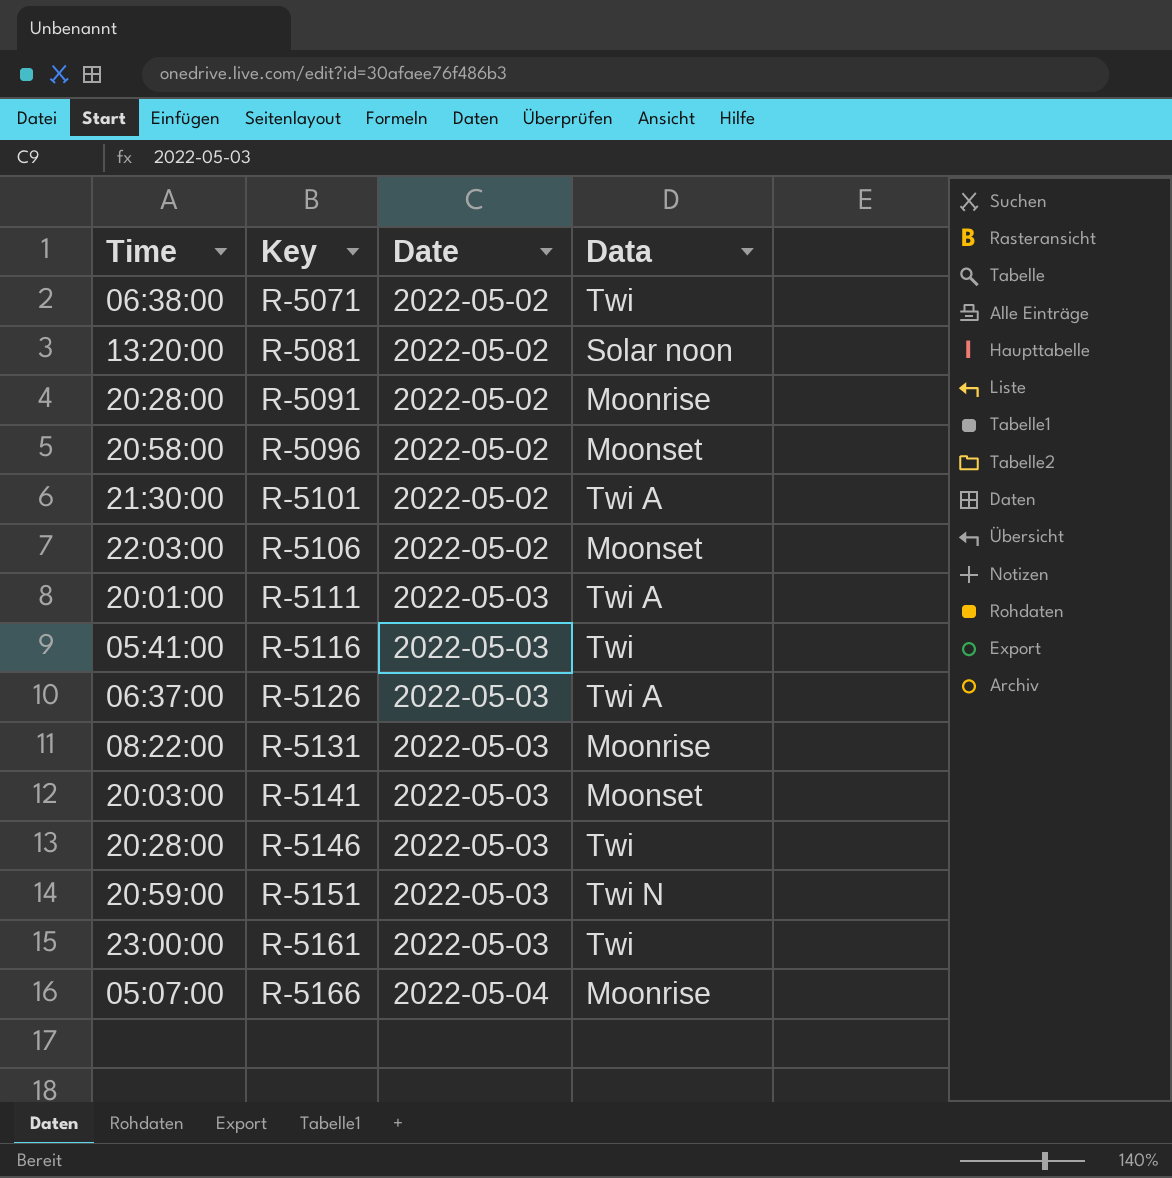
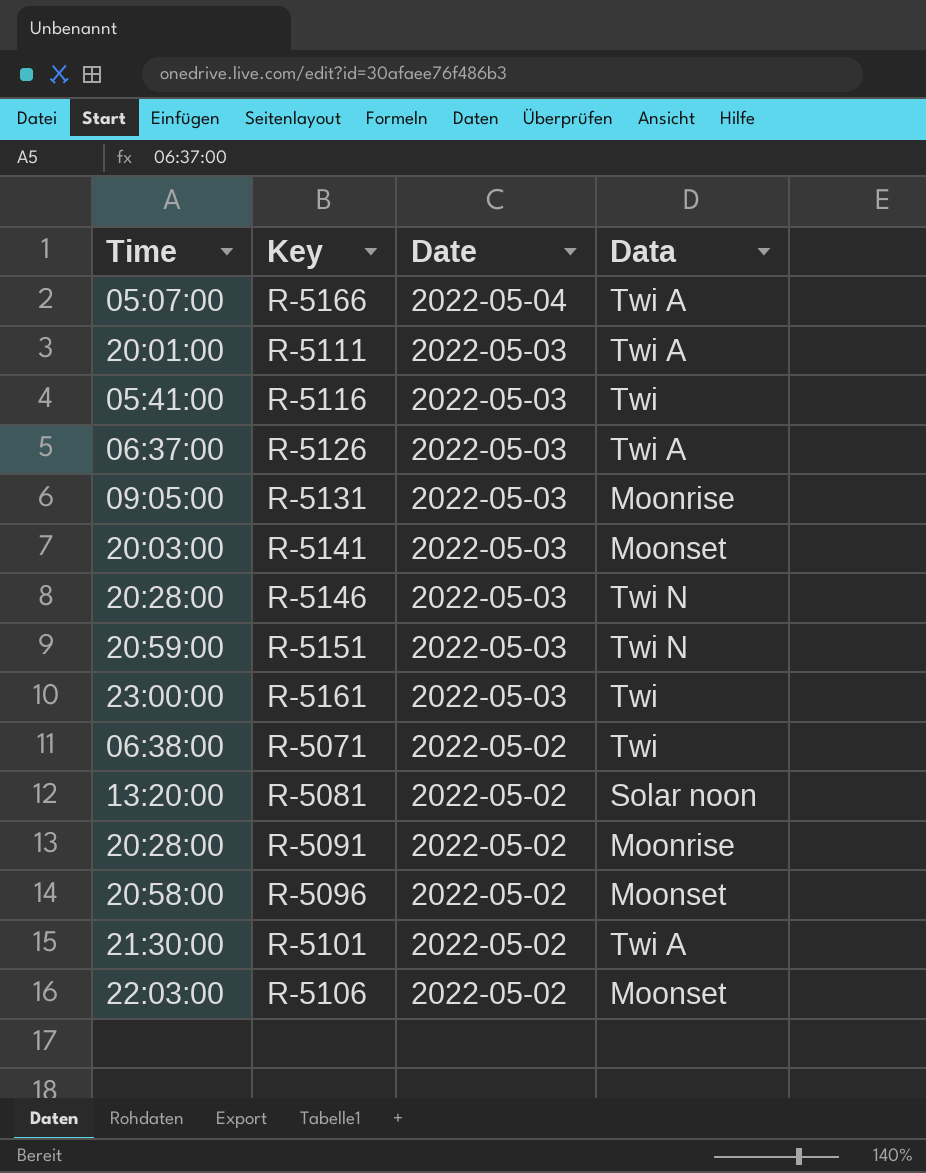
row order: Key ascending -> Date descending
R-5166 | Data: Moonrise -> Twi A
R-5131 | Time: 08:22:00 -> 09:05:00
R-5146 | Data: Twi -> Twi N

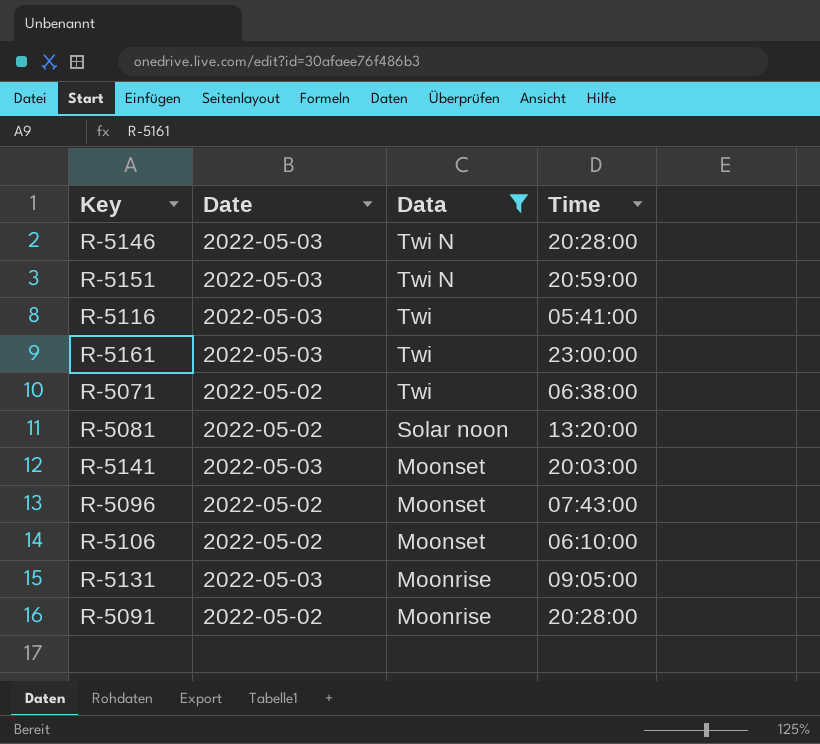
filter: none -> Data != Twi A
row order: Date descending -> Data descending
column Time | position: 1 -> 4
R-5096 | Time: 20:58:00 -> 07:43:00
R-5106 | Time: 22:03:00 -> 06:10:00

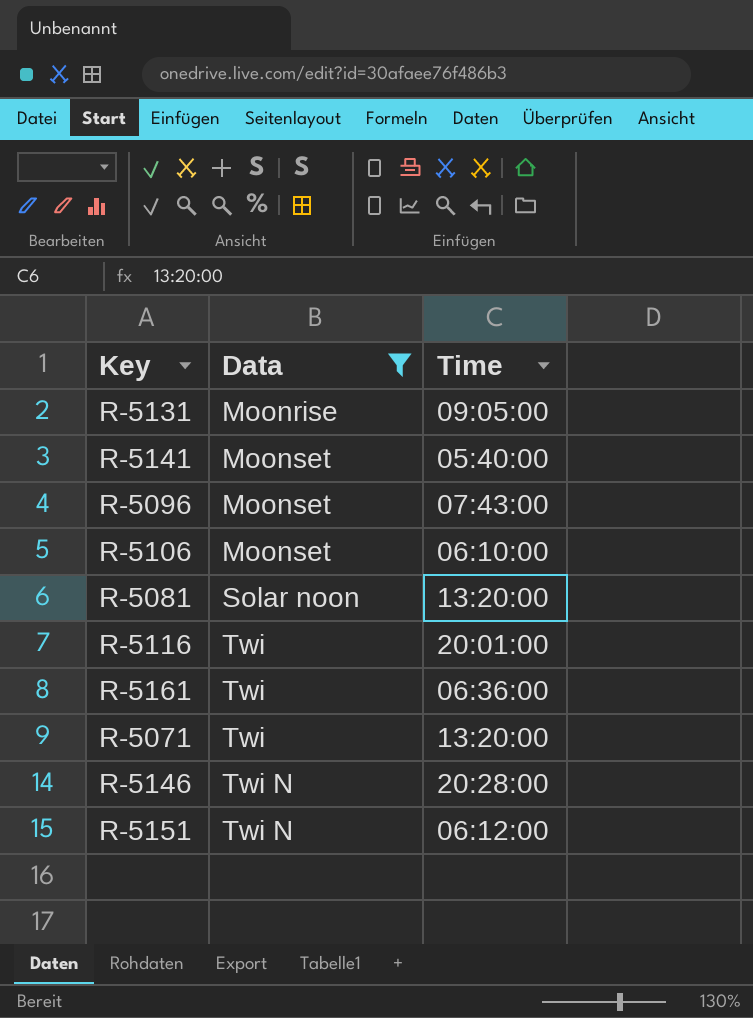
row order: Data descending -> Data ascending
column Date | position: 2 -> none
row R-5091: 2022-05-02 | Moonrise | 20:28:00 -> none
R-5141 | Time: 20:03:00 -> 05:40:00
R-5116 | Time: 05:41:00 -> 20:01:00
R-5161 | Time: 23:00:00 -> 06:36:00
R-5071 | Time: 06:38:00 -> 13:20:00
R-5151 | Time: 20:59:00 -> 06:12:00

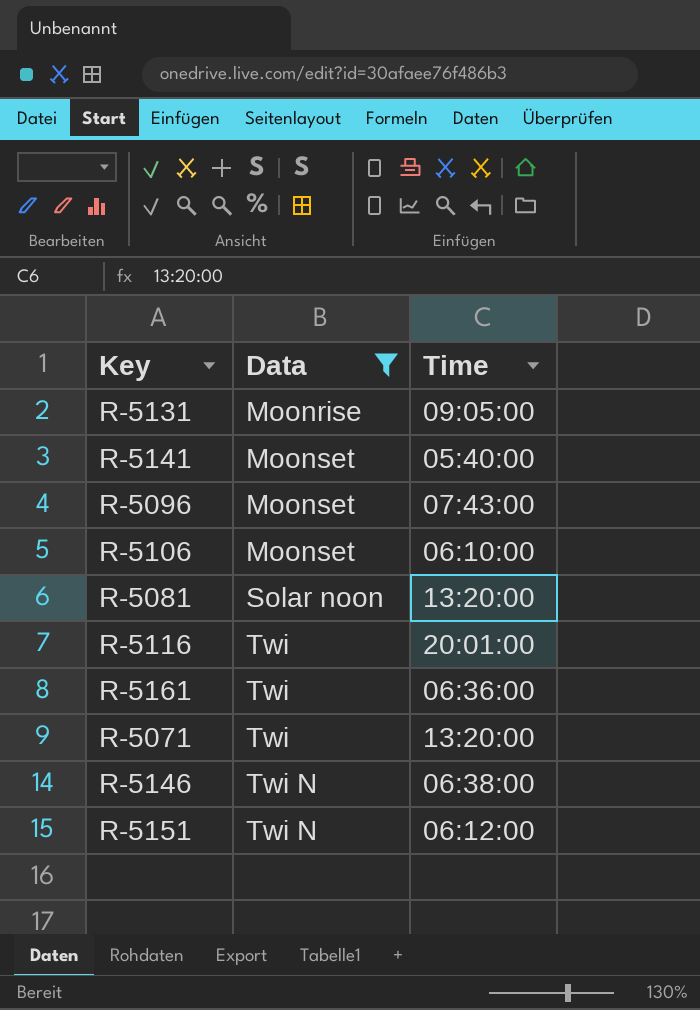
R-5146 | Time: 20:28:00 -> 06:38:00

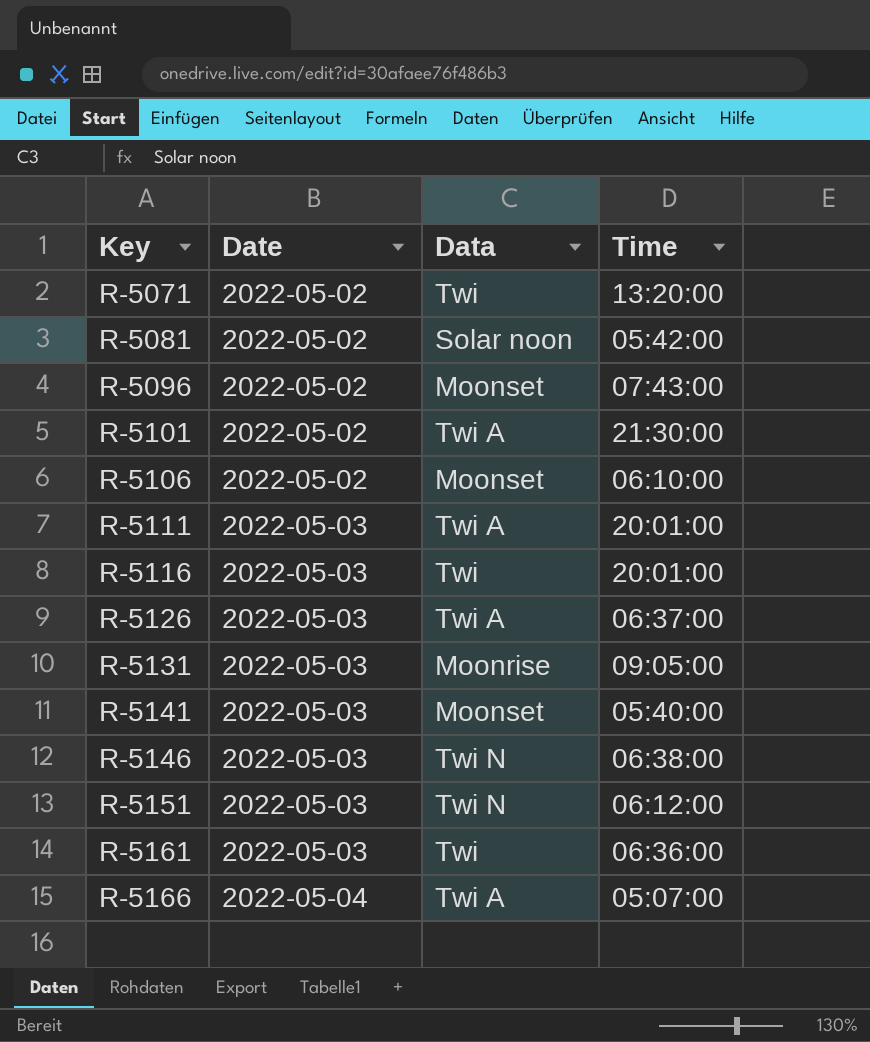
filter: Data != Twi A -> none
row order: Data ascending -> Key ascending
column Date | position: none -> 2
R-5081 | Time: 13:20:00 -> 05:42:00

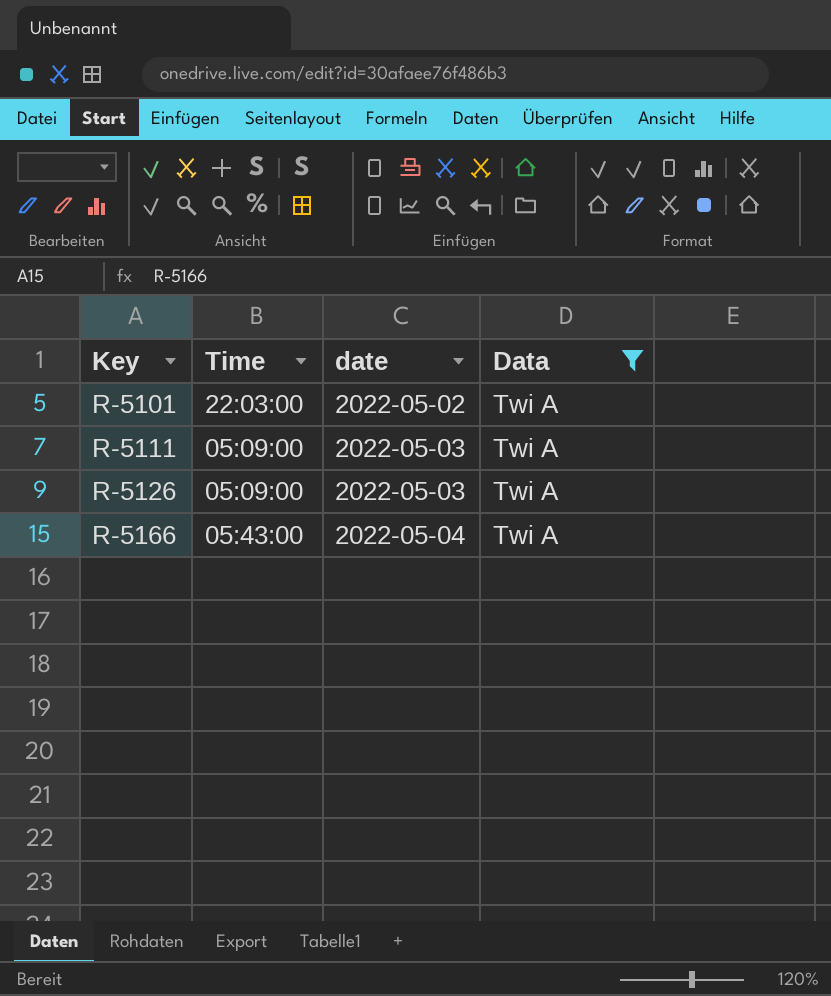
filter: none -> Data = Twi A
column Time | position: 4 -> 2
column name: Date -> date
R-5101 | Time: 21:30:00 -> 22:03:00
R-5111 | Time: 20:01:00 -> 05:09:00
R-5126 | Time: 06:37:00 -> 05:09:00
R-5166 | Time: 05:07:00 -> 05:43:00

